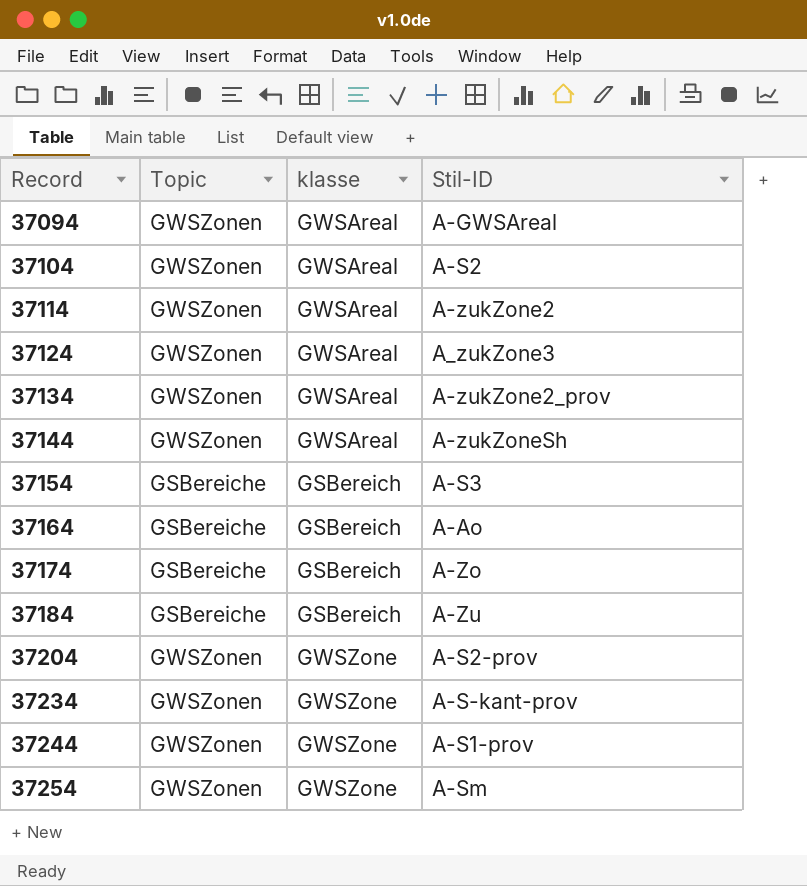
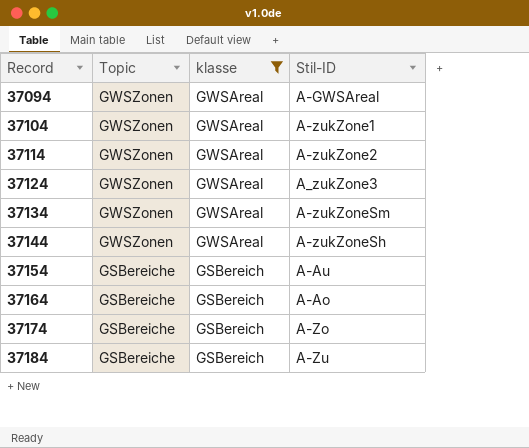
filter: none -> klasse != GWSZone
37104 | Stil-ID: A-S2 -> A-zukZone1
37134 | Stil-ID: A-zukZone2_prov -> A-zukZoneSm
37154 | Stil-ID: A-S3 -> A-Au

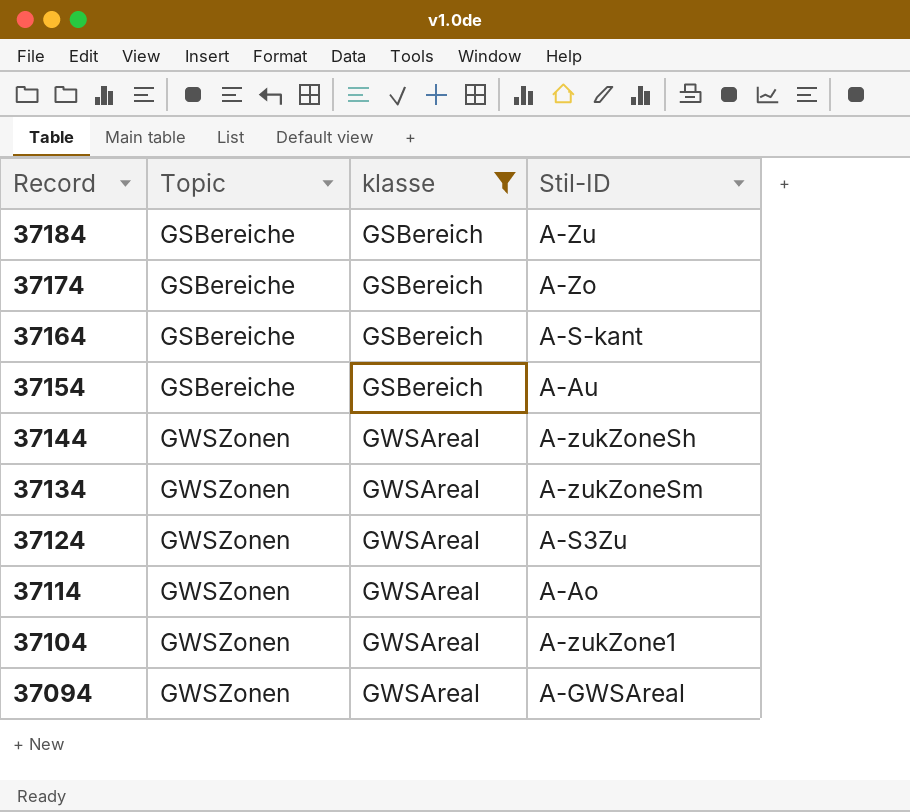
row order: Record ascending -> Record descending
37164 | Stil-ID: A-Ao -> A-S-kant
37124 | Stil-ID: A_zukZone3 -> A-S3Zu
37114 | Stil-ID: A-zukZone2 -> A-Ao

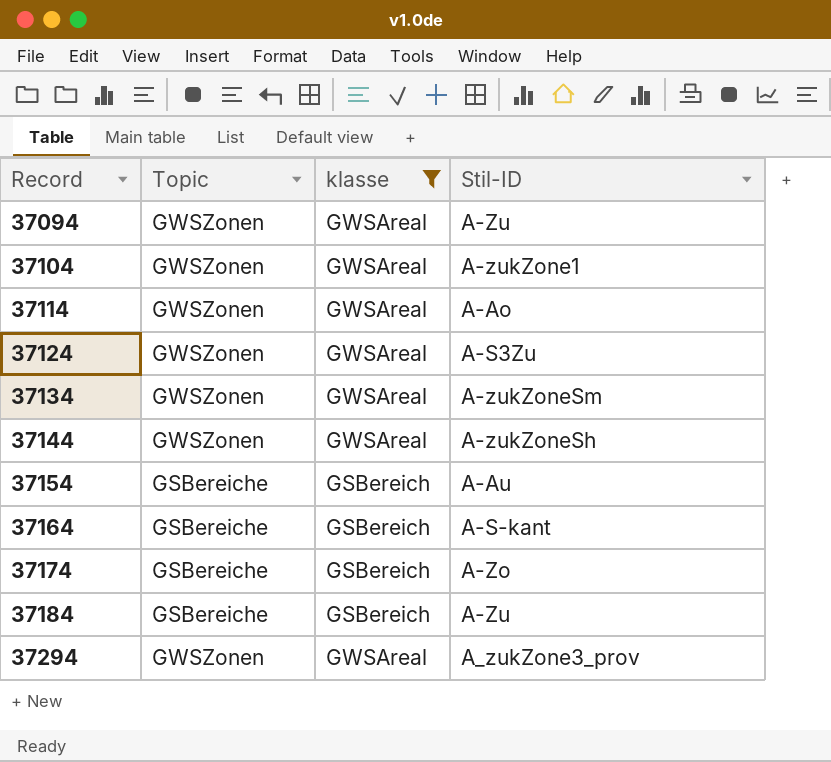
row order: Record descending -> Record ascending
37094 | Stil-ID: A-GWSAreal -> A-Zu
row 37294: none -> GWSZonen | GWSAreal | A_zukZone3_prov

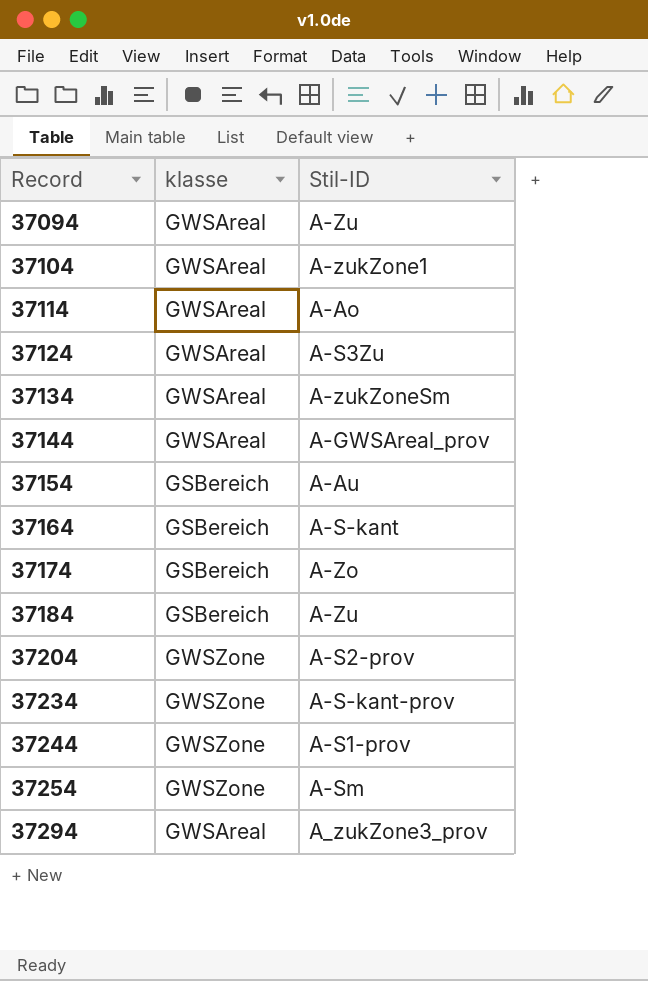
filter: klasse != GWSZone -> none
column Topic | position: 2 -> none
37144 | Stil-ID: A-zukZoneSh -> A-GWSAreal_prov

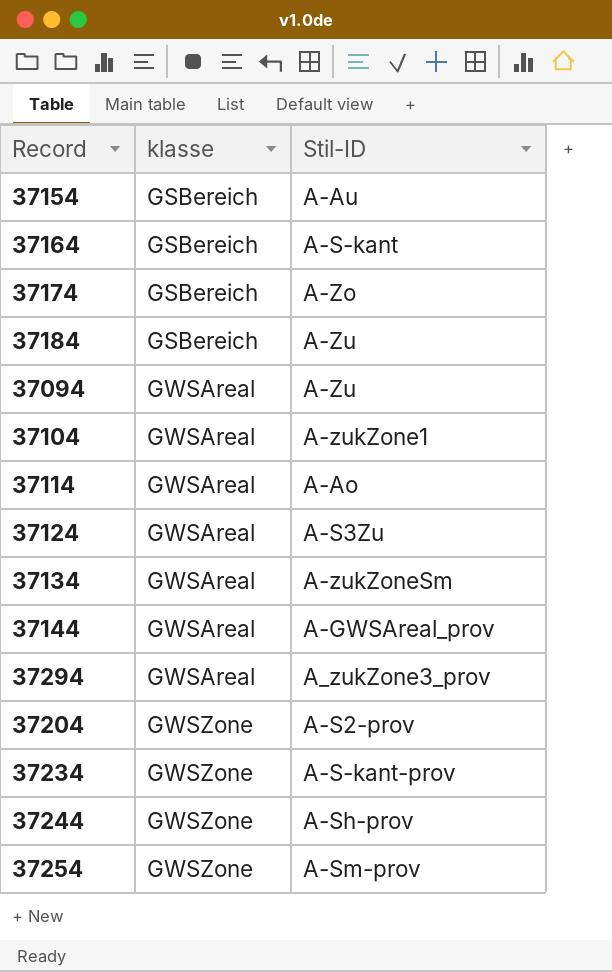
row order: Record ascending -> klasse ascending
37244 | Stil-ID: A-S1-prov -> A-Sh-prov
37254 | Stil-ID: A-Sm -> A-Sm-prov

